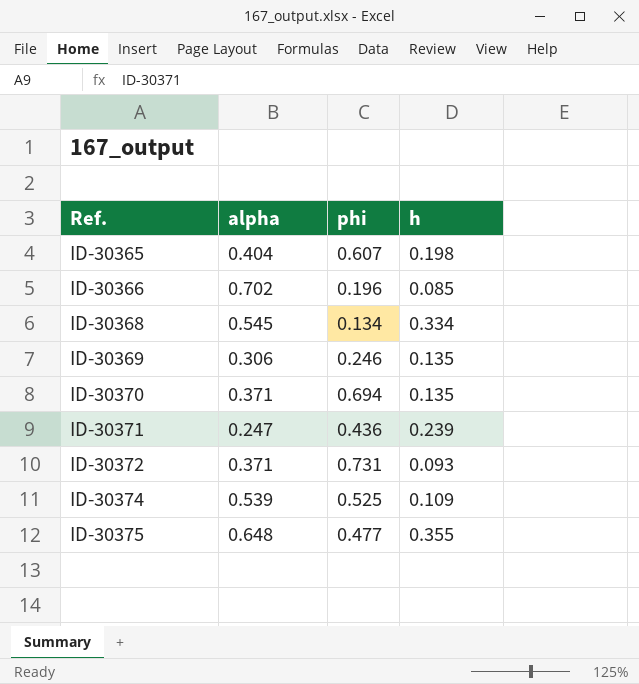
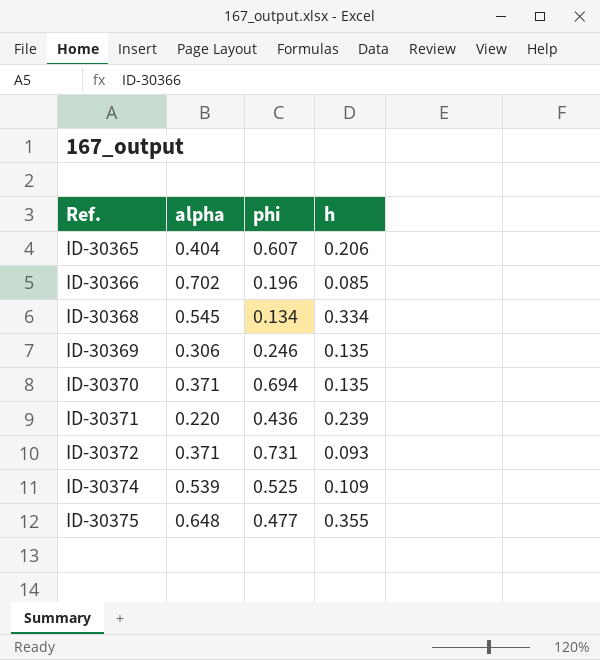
ID-30365 | h: 0.198 -> 0.206
ID-30371 | alpha: 0.247 -> 0.220

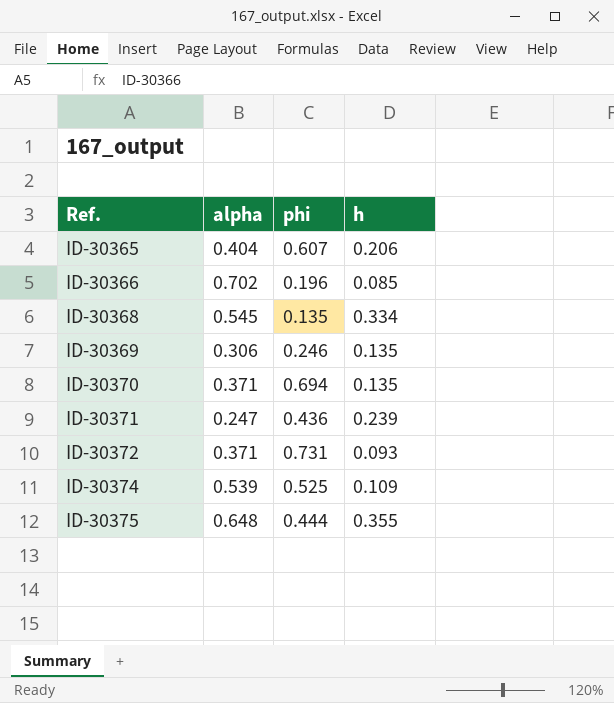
ID-30368 | phi: 0.134 -> 0.135
ID-30371 | alpha: 0.220 -> 0.247
ID-30375 | phi: 0.477 -> 0.444

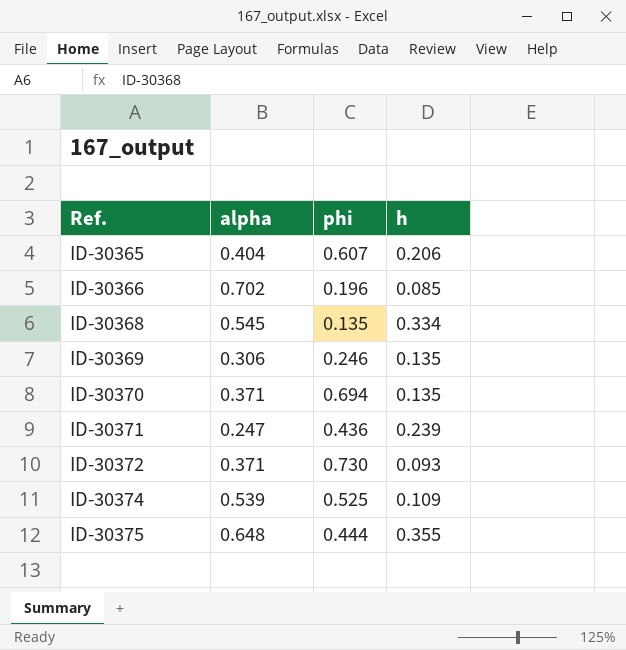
ID-30372 | phi: 0.731 -> 0.730

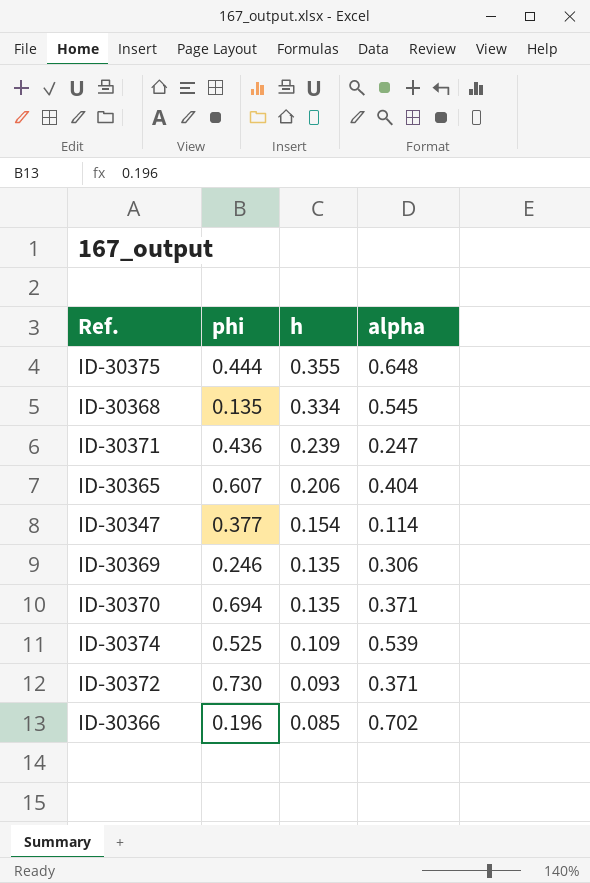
row order: Ref. ascending -> h descending
column alpha | position: 2 -> 4
row ID-30347: none -> 0.377 | 0.154 | 0.114

